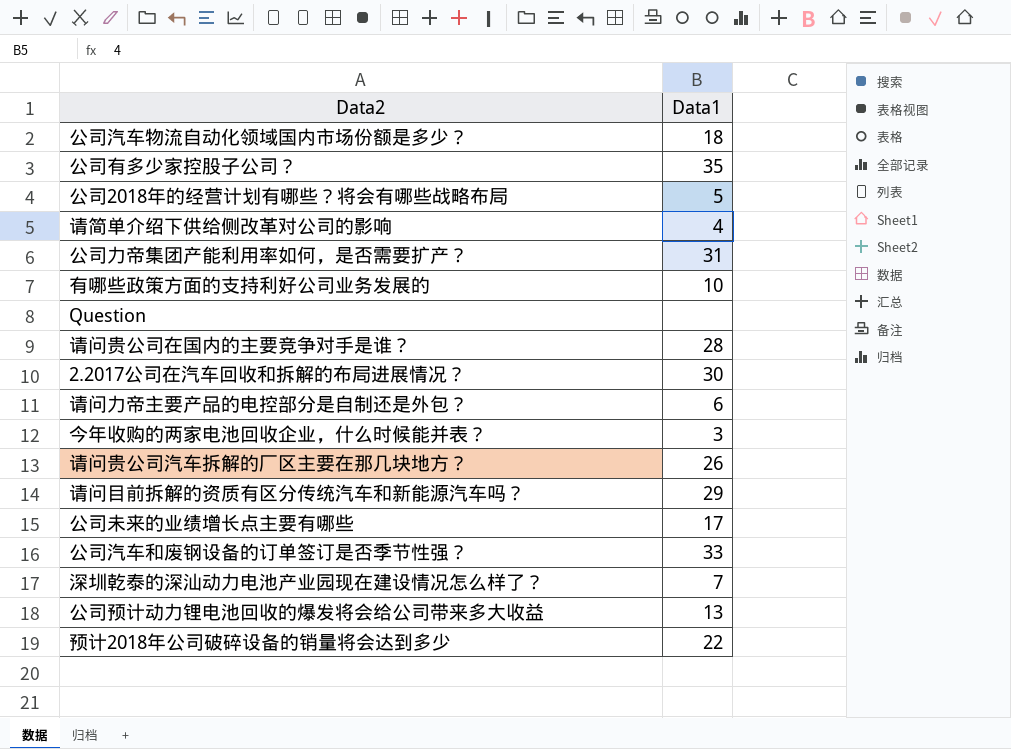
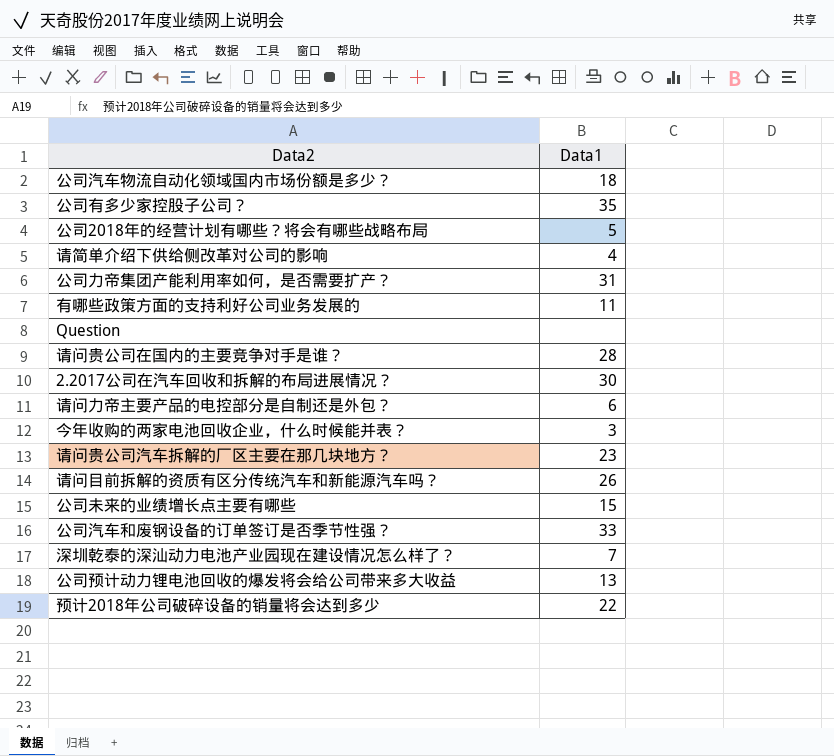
有哪些政策方面的支持利好公司业务发展的 | Data1: 10 -> 11
请问贵公司汽车拆解的厂区主要在那几块地方？ | Data1: 26 -> 23
请问目前拆解的资质有区分传统汽车和新能源汽车吗？ | Data1: 29 -> 26
公司未来的业绩增长点主要有哪些 | Data1: 17 -> 15

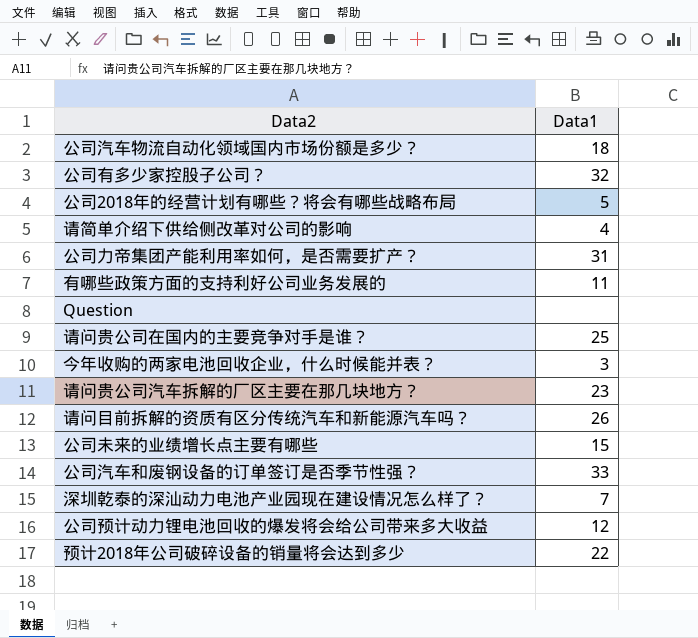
row 2.2017公司在汽车回收和拆解的布局进展情况？: 30 -> none
row 请问力帝主要产品的电控部分是自制还是外包？: 6 -> none
公司有多少家控股子公司？ | Data1: 35 -> 32
请问贵公司在国内的主要竞争对手是谁？ | Data1: 28 -> 25
公司预计动力锂电池回收的爆发将会给公司带来多大收益 | Data1: 13 -> 12

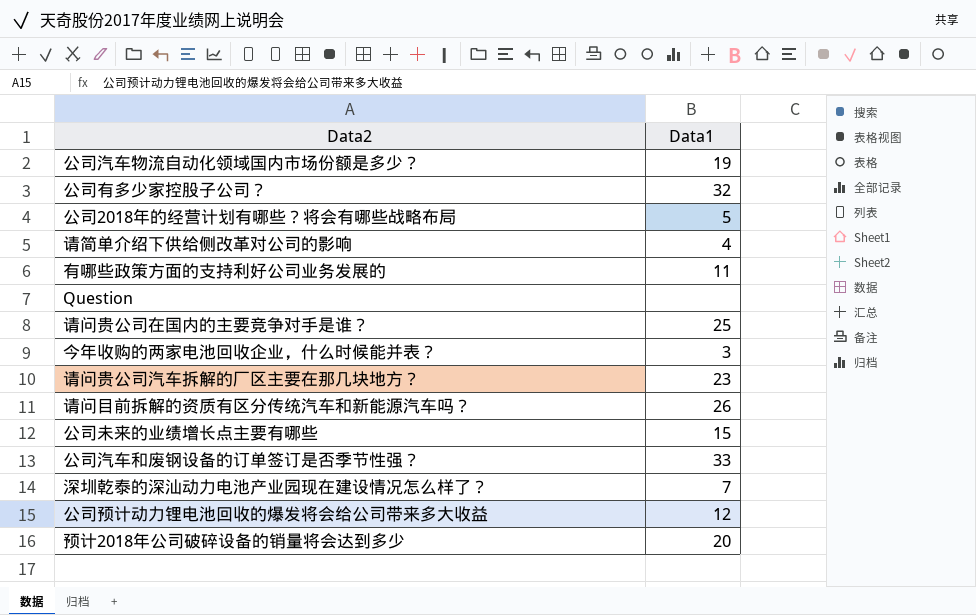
row 公司力帝集团产能利用率如何，是否需要扩产？: 31 -> none
公司汽车物流自动化领域国内市场份额是多少？ | Data1: 18 -> 19
预计2018年公司破碎设备的销量将会达到多少 | Data1: 22 -> 20

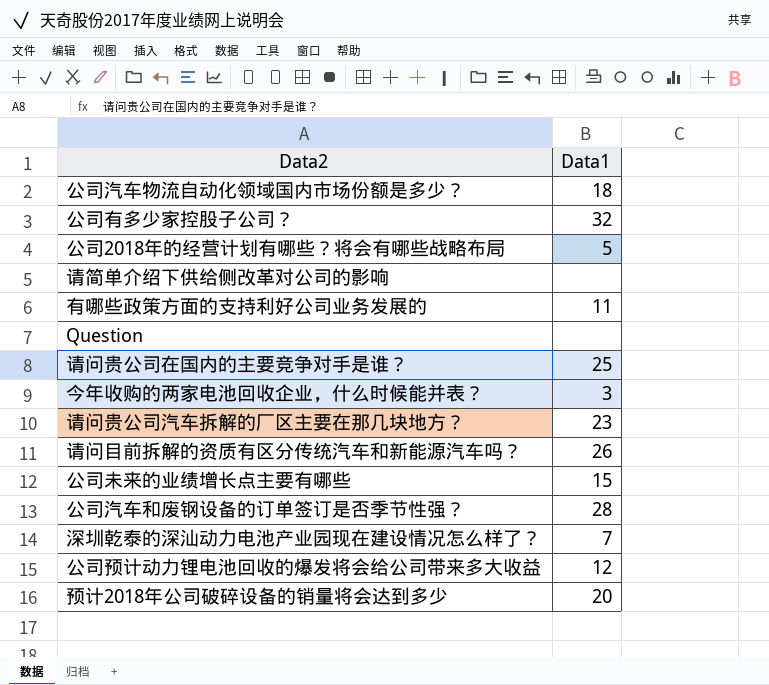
公司汽车物流自动化领域国内市场份额是多少？ | Data1: 19 -> 18
请简单介绍下供给侧改革对公司的影响 | Data1: 4 -> none
公司汽车和废钢设备的订单签订是否季节性强？ | Data1: 33 -> 28

